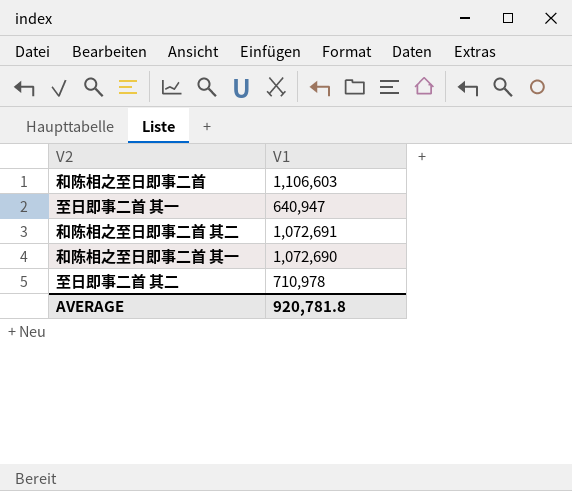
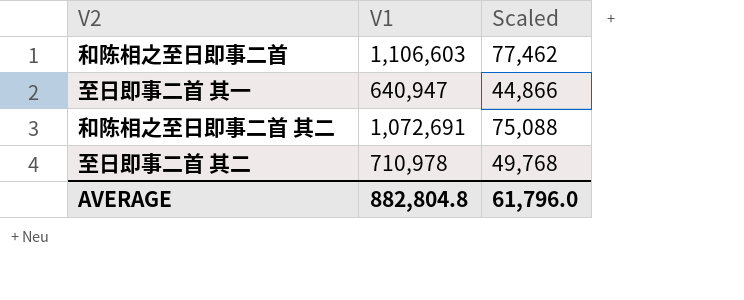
column Scaled | formula: none -> [V1] * 0.07
row 和陈相之至日即事二首 其一: 1,072,690 -> none
AVERAGE | V1: 920,781.8 -> 882,804.8

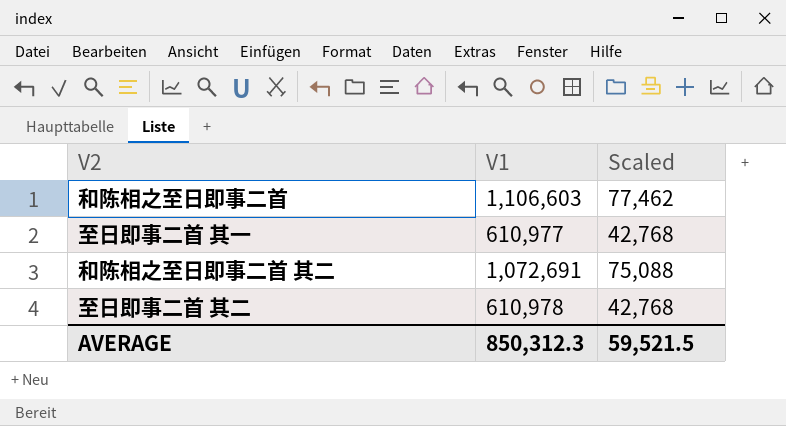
至日即事二首 其一 | V1: 640,947 -> 610,977
至日即事二首 其一 | Scaled: 44,866 -> 42,768
至日即事二首 其二 | V1: 710,978 -> 610,978
至日即事二首 其二 | Scaled: 49,768 -> 42,768
AVERAGE | V1: 882,804.8 -> 850,312.3
AVERAGE | Scaled: 61,796.0 -> 59,521.5

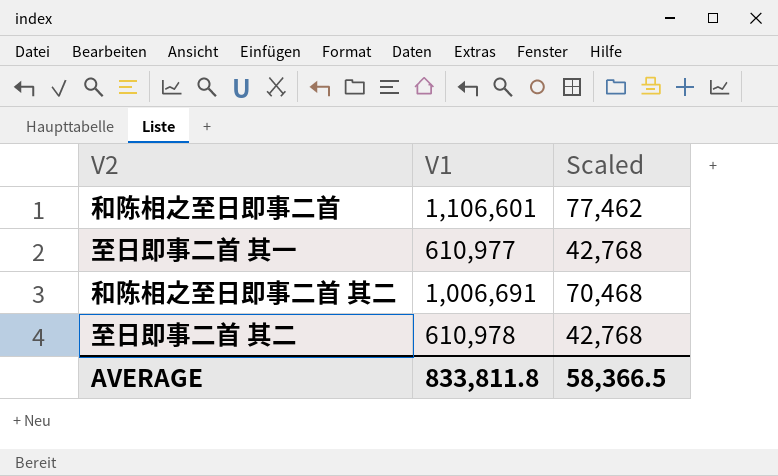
和陈相之至日即事二首 | V1: 1,106,603 -> 1,106,601
和陈相之至日即事二首 其二 | V1: 1,072,691 -> 1,006,691
和陈相之至日即事二首 其二 | Scaled: 75,088 -> 70,468
AVERAGE | V1: 850,312.3 -> 833,811.8
AVERAGE | Scaled: 59,521.5 -> 58,366.5

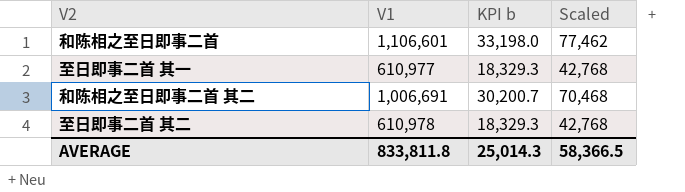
column KPI b | formula: none -> [V1] * 0.03

